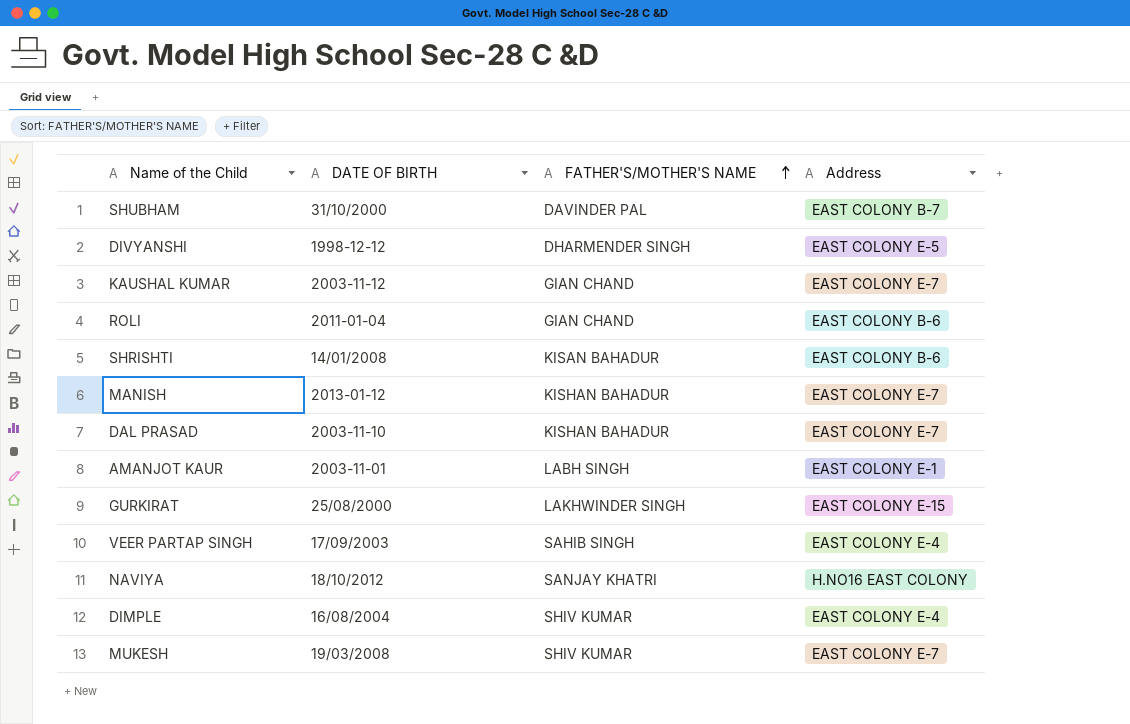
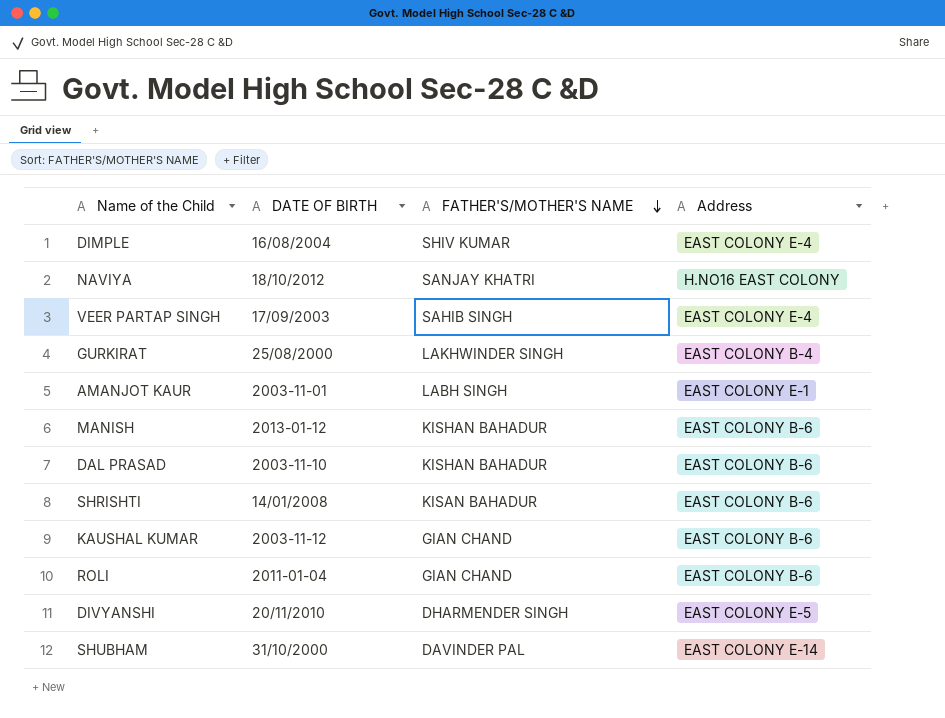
row order: FATHER'S/MOTHER'S NAME ascending -> FATHER'S/MOTHER'S NAME descending
row MUKESH: 19/03/2008 | SHIV KUMAR | EAST COLONY E-7 -> none
GURKIRAT | Address: EAST COLONY E-15 -> EAST COLONY B-4
MANISH | Address: EAST COLONY E-7 -> EAST COLONY B-6
DAL PRASAD | Address: EAST COLONY E-7 -> EAST COLONY B-6
KAUSHAL KUMAR | Address: EAST COLONY E-7 -> EAST COLONY B-6
DIVYANSHI | DATE OF BIRTH: 1998-12-12 -> 20/11/2010
SHUBHAM | Address: EAST COLONY B-7 -> EAST COLONY E-14

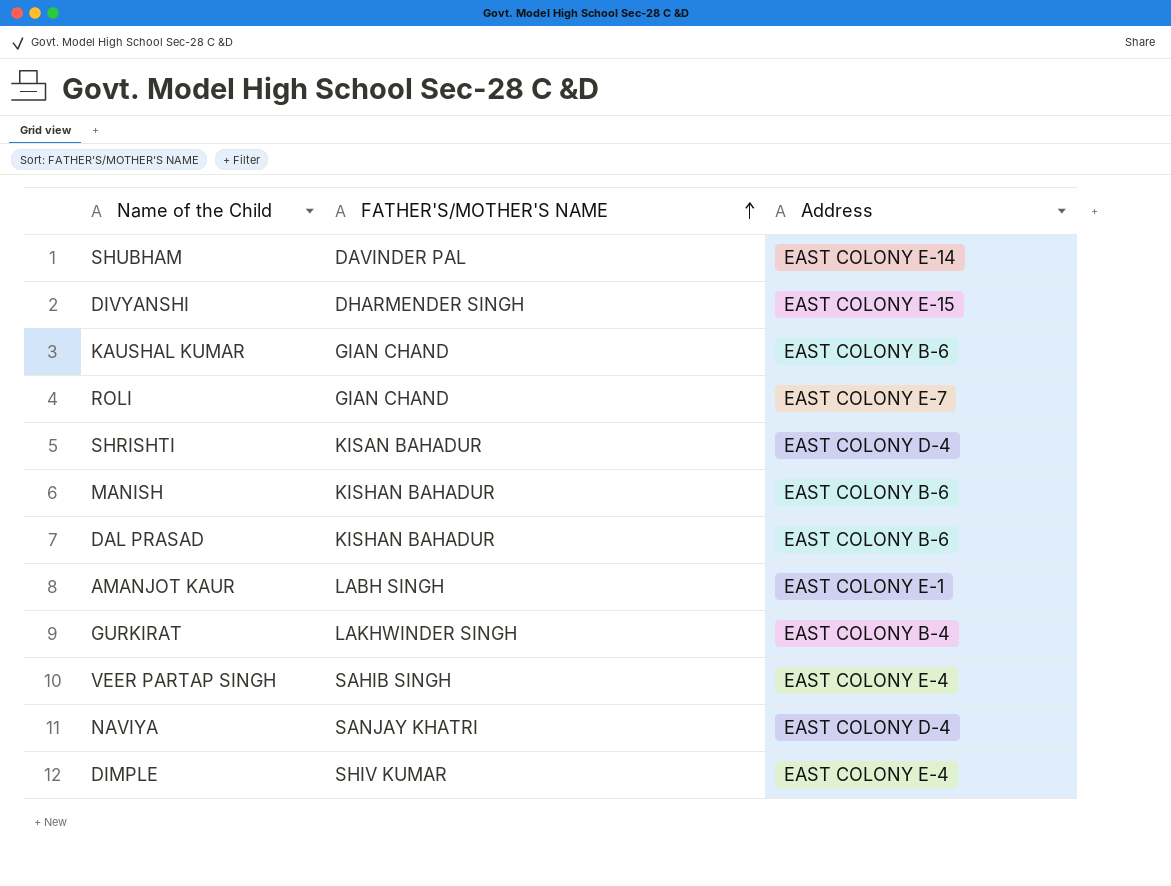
row order: FATHER'S/MOTHER'S NAME descending -> FATHER'S/MOTHER'S NAME ascending
column DATE OF BIRTH | position: 2 -> none
DIVYANSHI | Address: EAST COLONY E-5 -> EAST COLONY E-15
ROLI | Address: EAST COLONY B-6 -> EAST COLONY E-7
SHRISHTI | Address: EAST COLONY B-6 -> EAST COLONY D-4
NAVIYA | Address: H.NO16 EAST COLONY -> EAST COLONY D-4

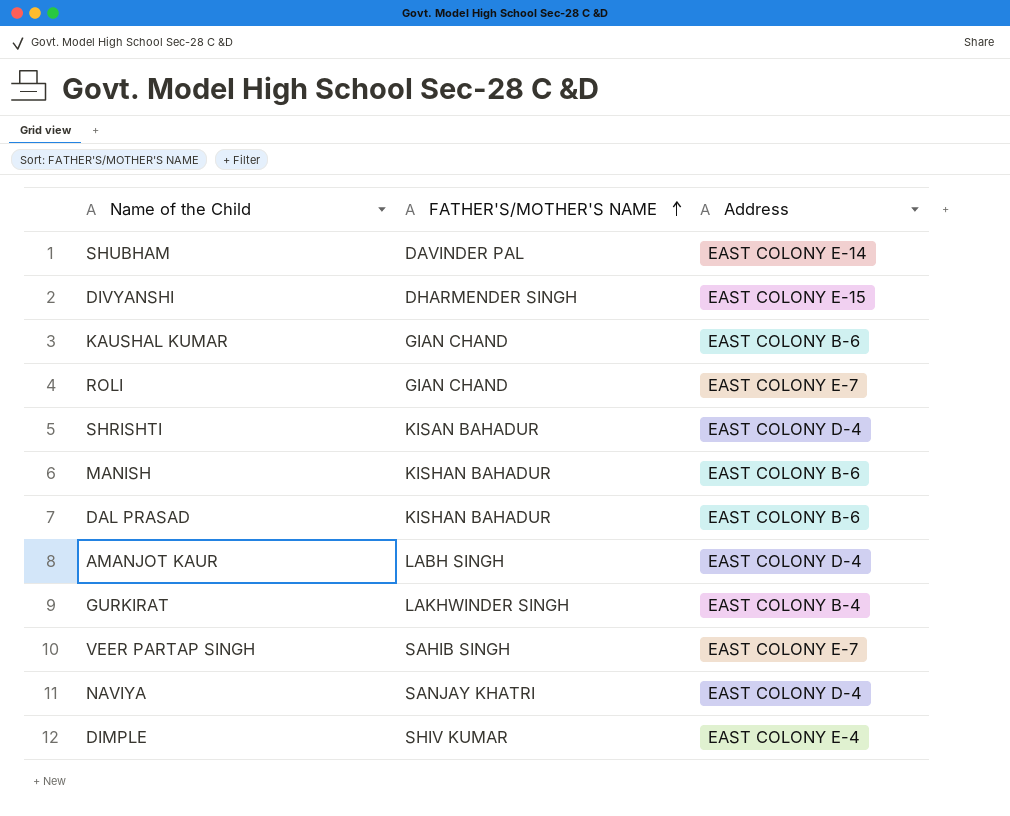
AMANJOT KAUR | Address: EAST COLONY E-1 -> EAST COLONY D-4
VEER PARTAP SINGH | Address: EAST COLONY E-4 -> EAST COLONY E-7

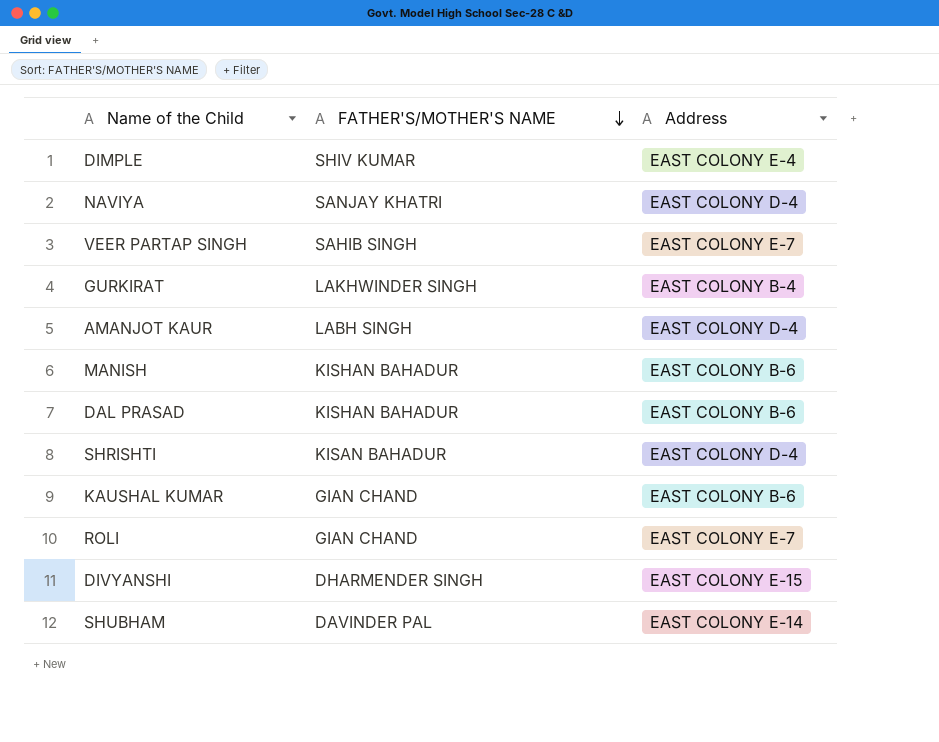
row order: FATHER'S/MOTHER'S NAME ascending -> FATHER'S/MOTHER'S NAME descending

